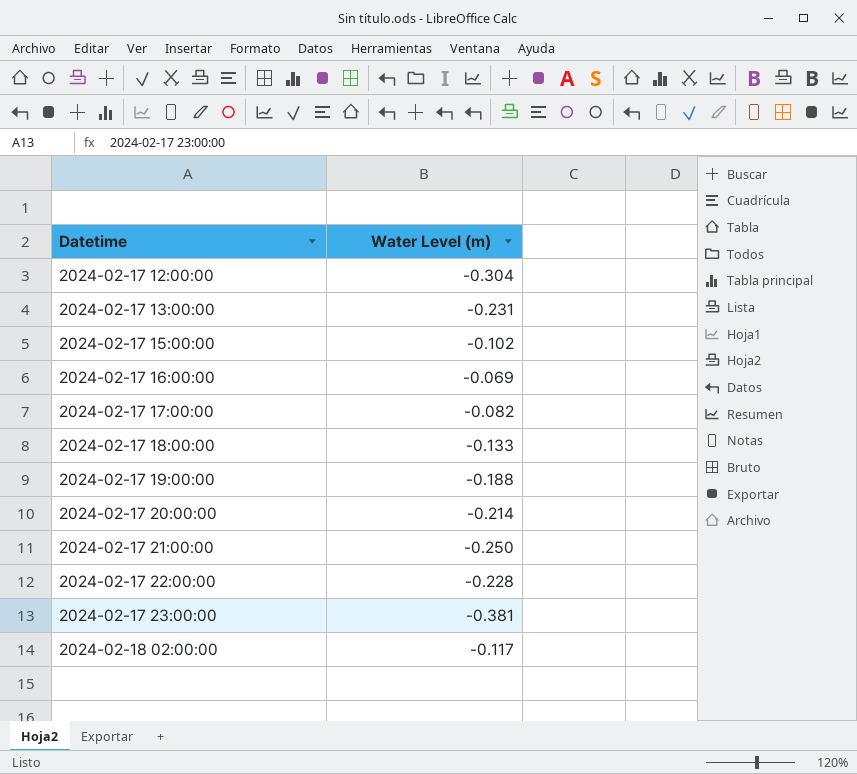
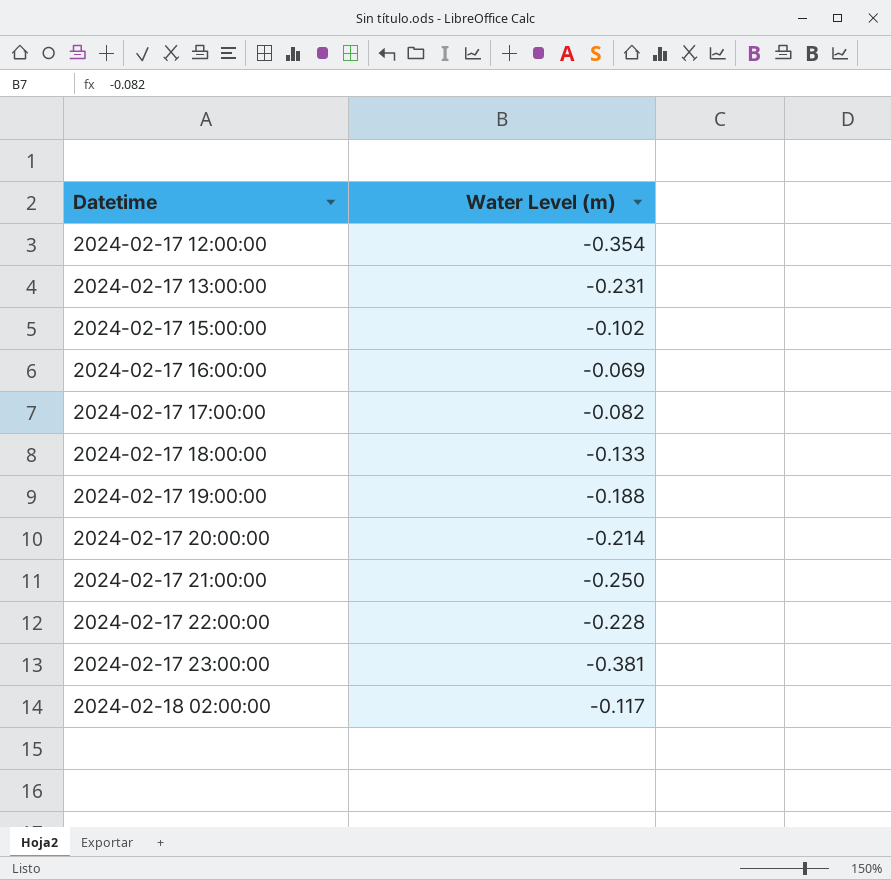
2024-02-17 12:00:00 | Water Level (m): -0.304 -> -0.354

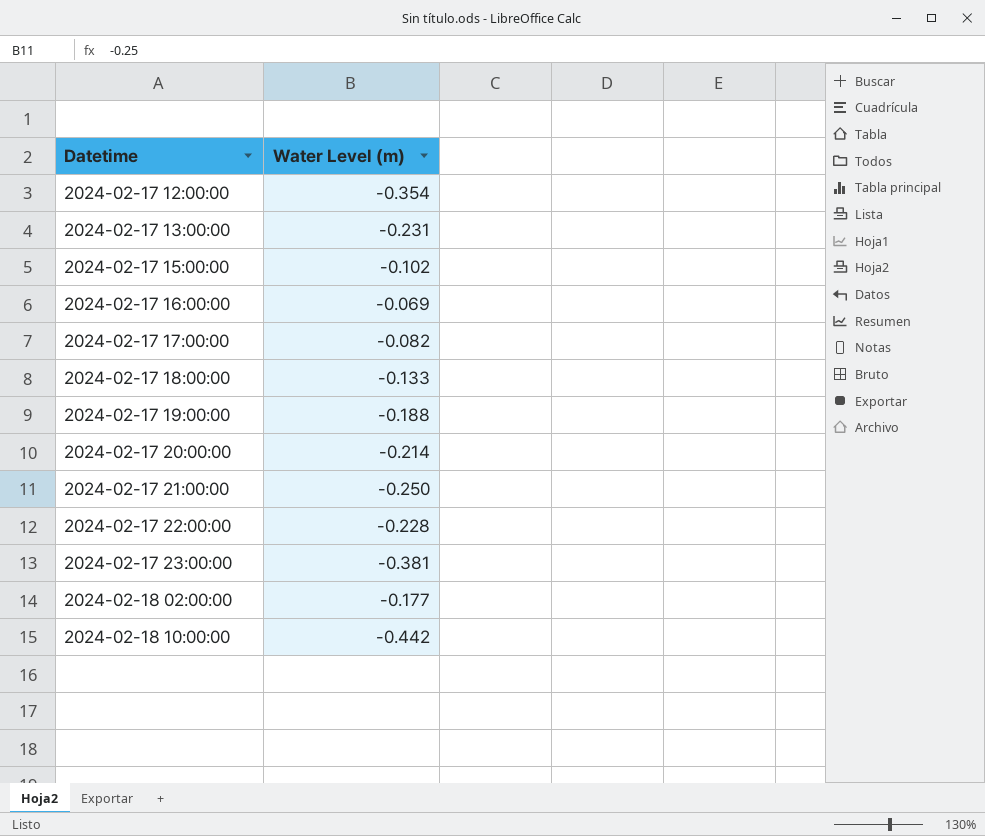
2024-02-18 02:00:00 | Water Level (m): -0.117 -> -0.177
row 2024-02-18 10:00:00: none -> -0.442

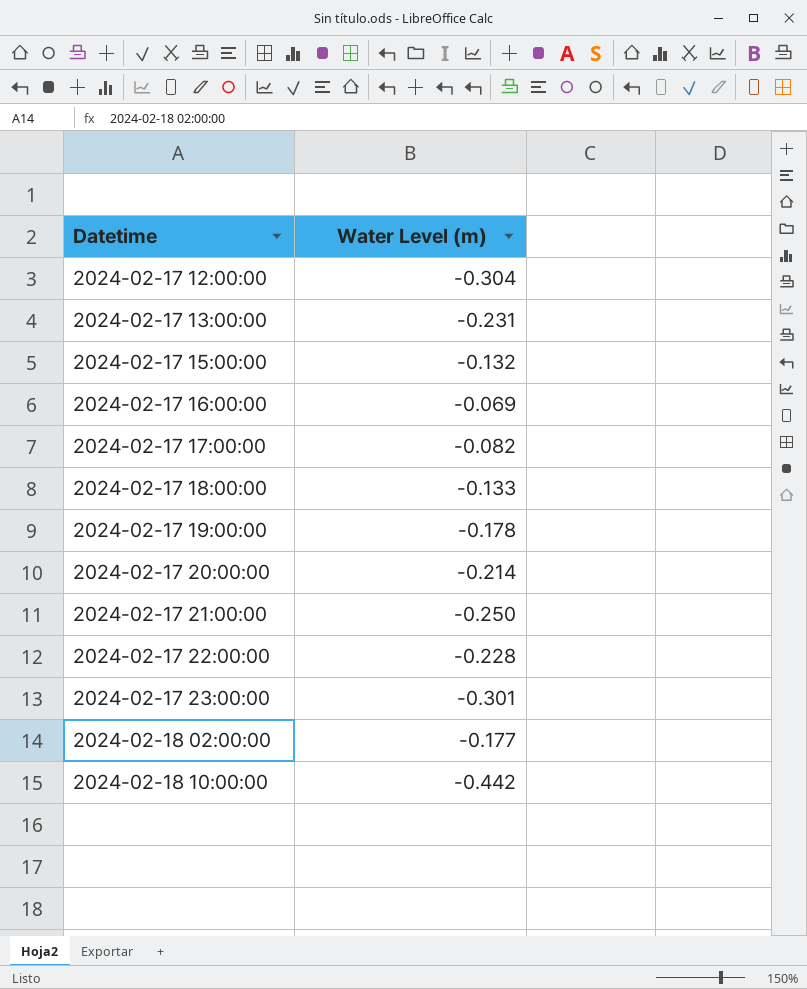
2024-02-17 12:00:00 | Water Level (m): -0.354 -> -0.304
2024-02-17 15:00:00 | Water Level (m): -0.102 -> -0.132
2024-02-17 19:00:00 | Water Level (m): -0.188 -> -0.178
2024-02-17 23:00:00 | Water Level (m): -0.381 -> -0.301

